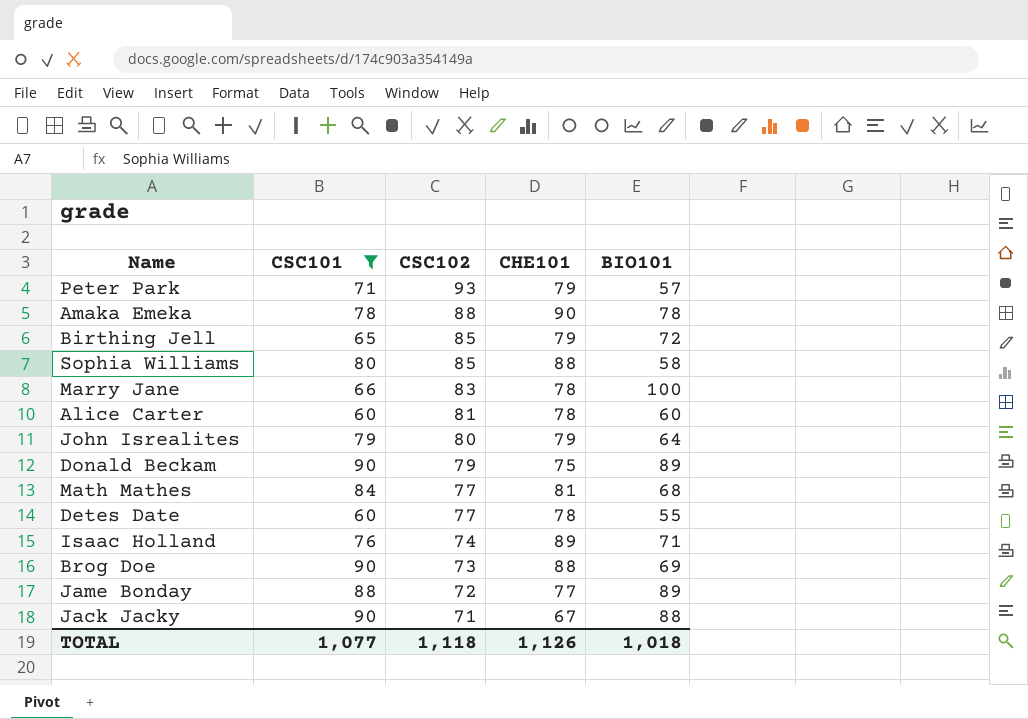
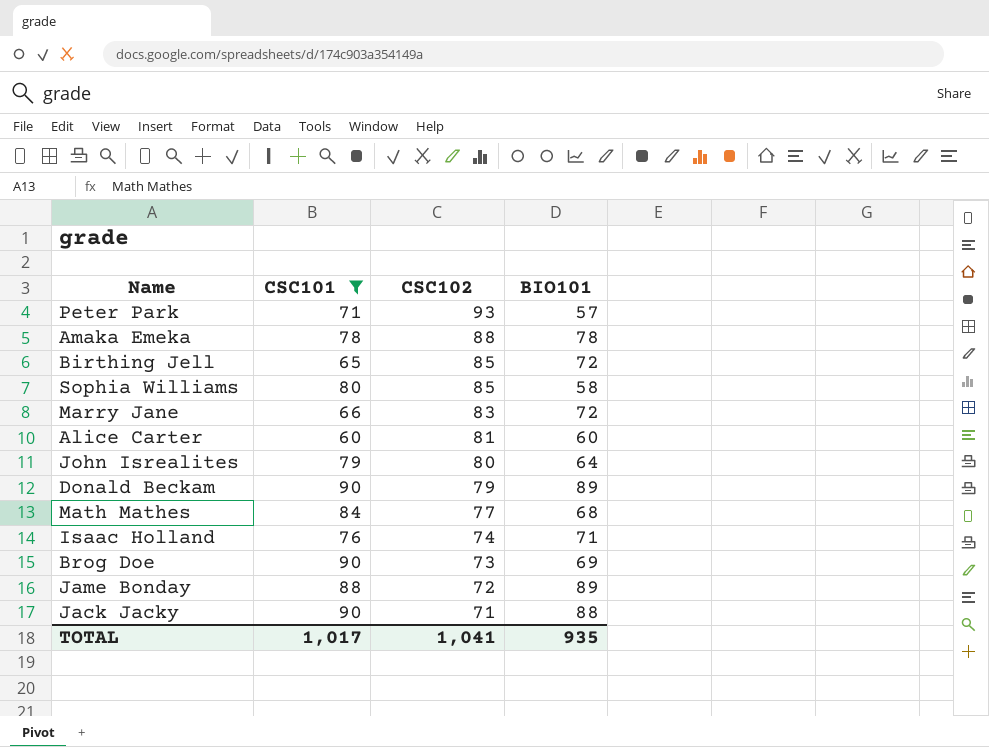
column CHE101 | position: 4 -> none
row Detes Date: 60 | 77 | 78 | 55 -> none
Marry Jane | BIO101: 100 -> 72
TOTAL | CSC101: 1,077 -> 1,017
TOTAL | CSC102: 1,118 -> 1,041
TOTAL | BIO101: 1,018 -> 935

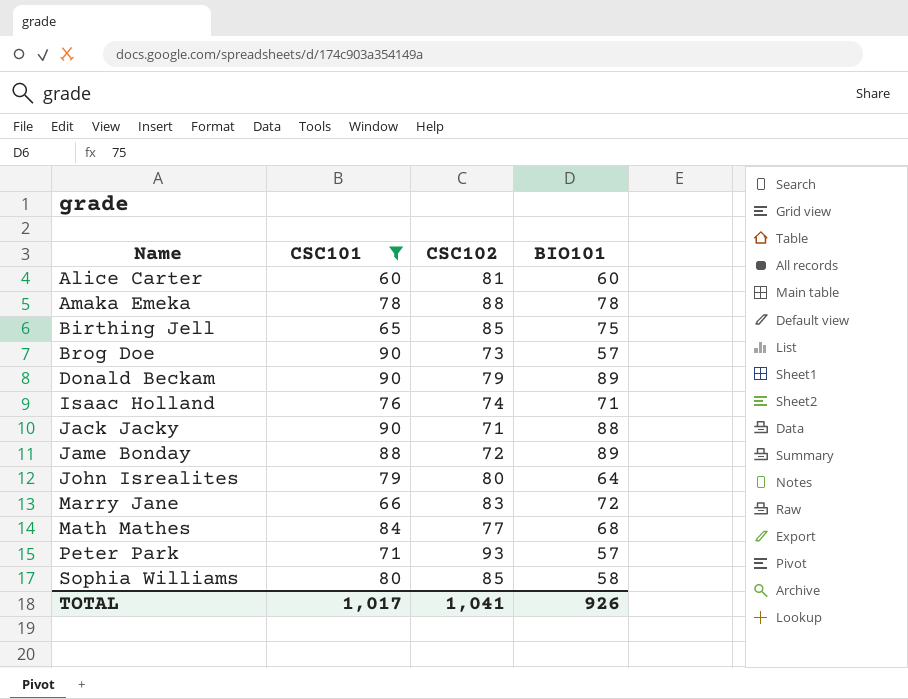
row order: CSC102 descending -> Name ascending
Birthing Jell | BIO101: 72 -> 75
Brog Doe | BIO101: 69 -> 57
TOTAL | BIO101: 935 -> 926

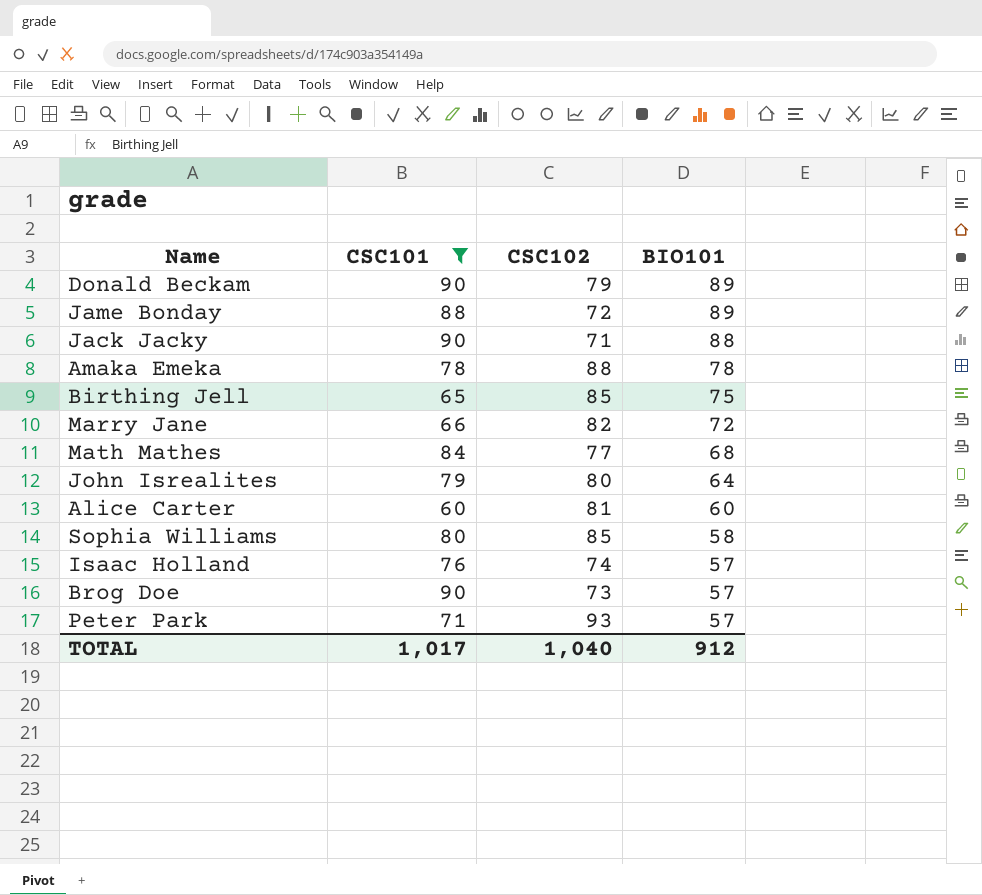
row order: Name ascending -> BIO101 descending
Marry Jane | CSC102: 83 -> 82
Isaac Holland | BIO101: 71 -> 57
TOTAL | CSC102: 1,041 -> 1,040
TOTAL | BIO101: 926 -> 912

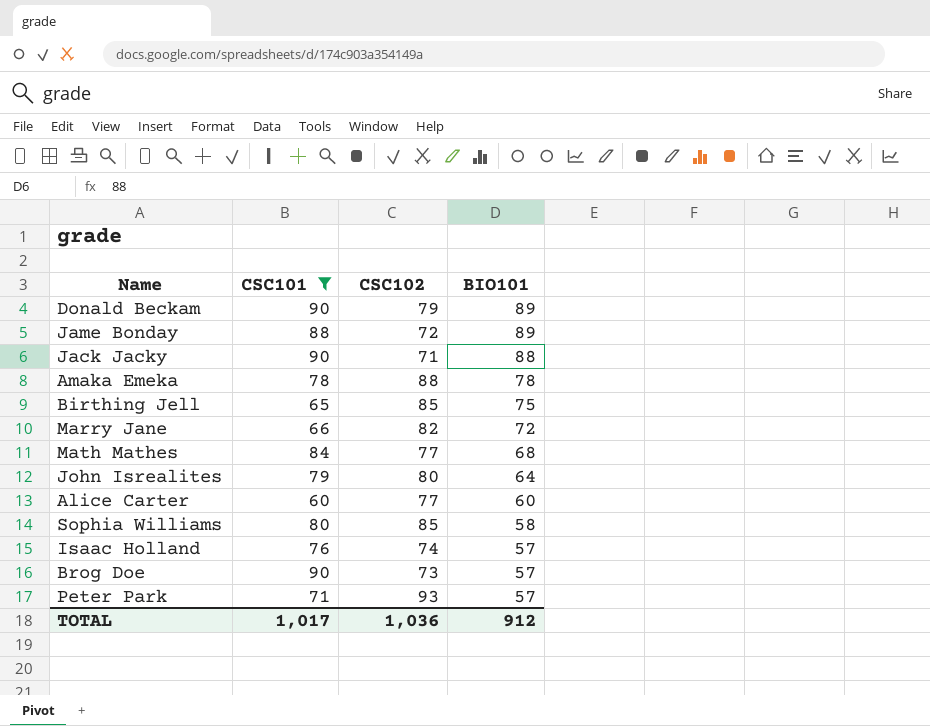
Alice Carter | CSC102: 81 -> 77
TOTAL | CSC102: 1,040 -> 1,036

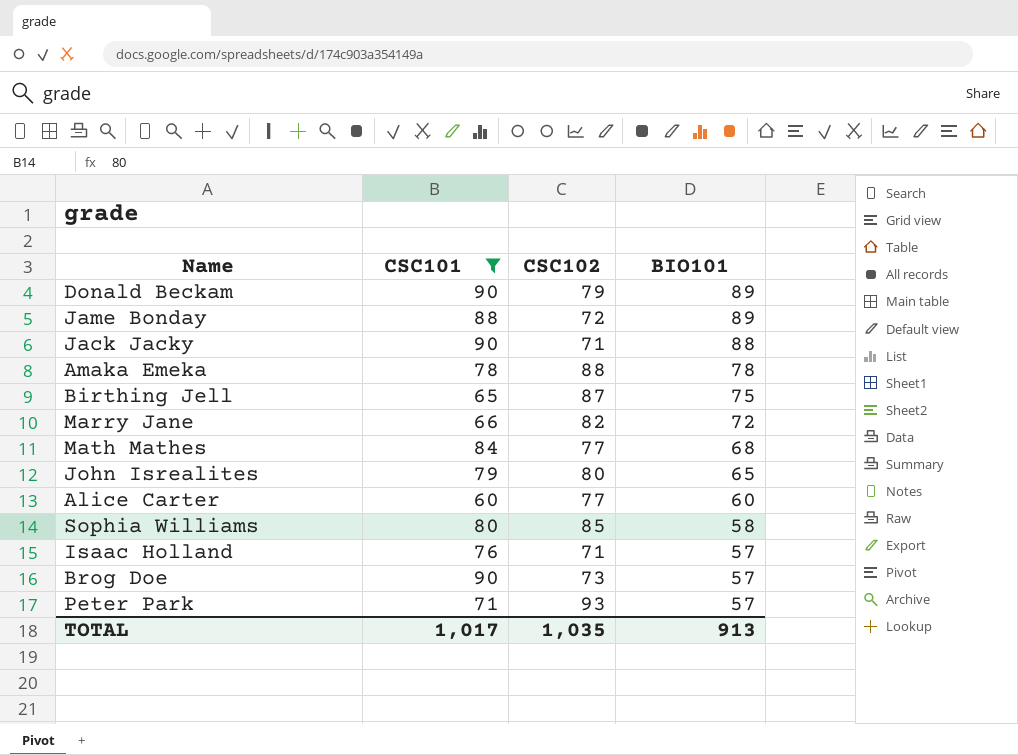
Birthing Jell | CSC102: 85 -> 87
John Isrealites | BIO101: 64 -> 65
Isaac Holland | CSC102: 74 -> 71
TOTAL | CSC102: 1,036 -> 1,035
TOTAL | BIO101: 912 -> 913

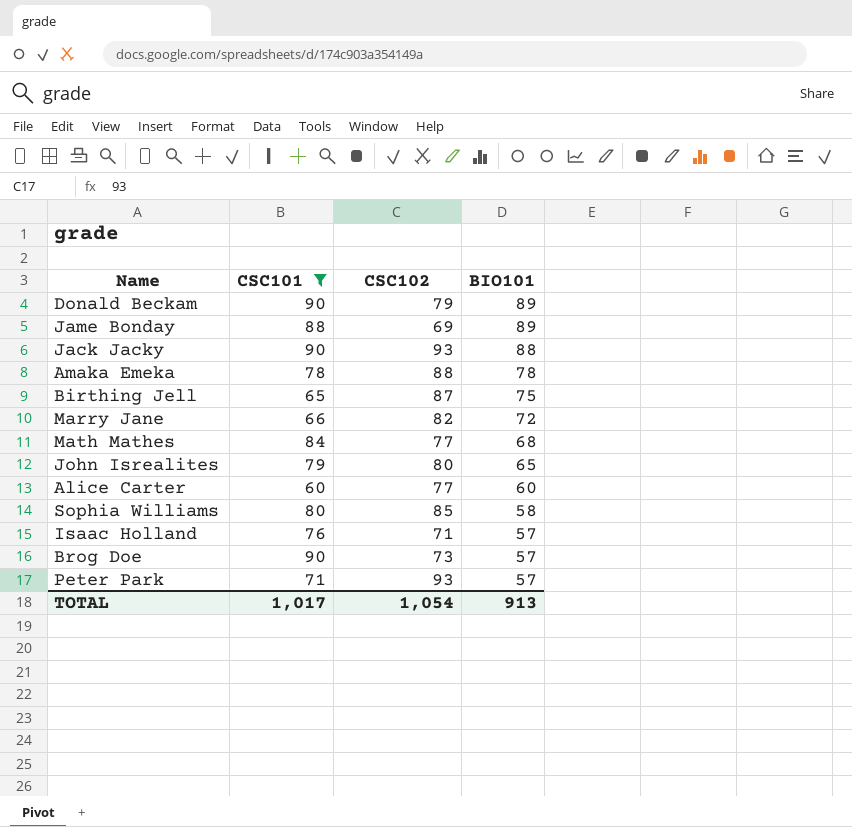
Jame Bonday | CSC102: 72 -> 69
Jack Jacky | CSC102: 71 -> 93
TOTAL | CSC102: 1,035 -> 1,054

